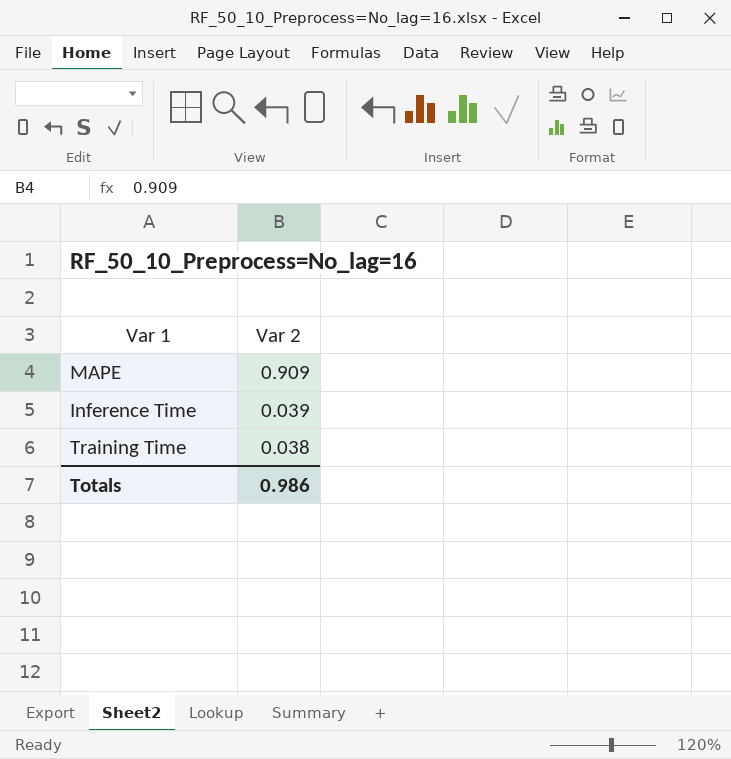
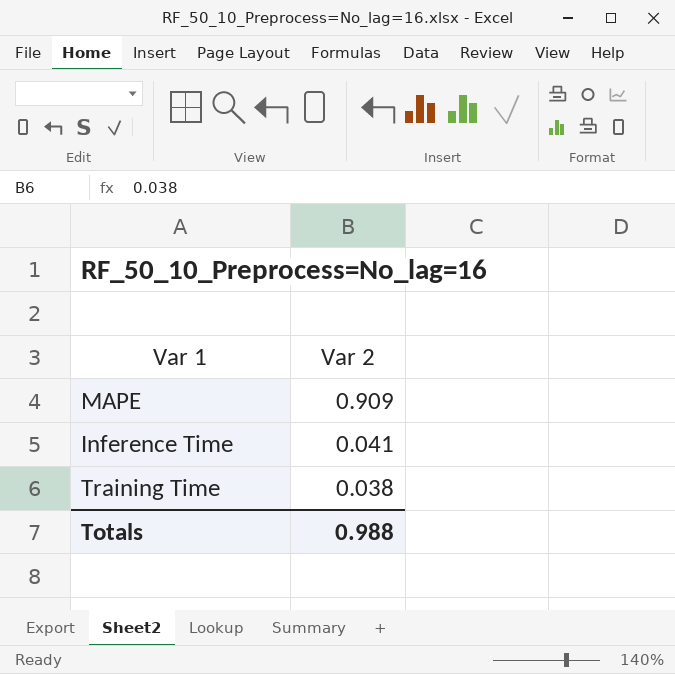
Inference Time | Var 2: 0.039 -> 0.041
Totals | Var 2: 0.986 -> 0.988

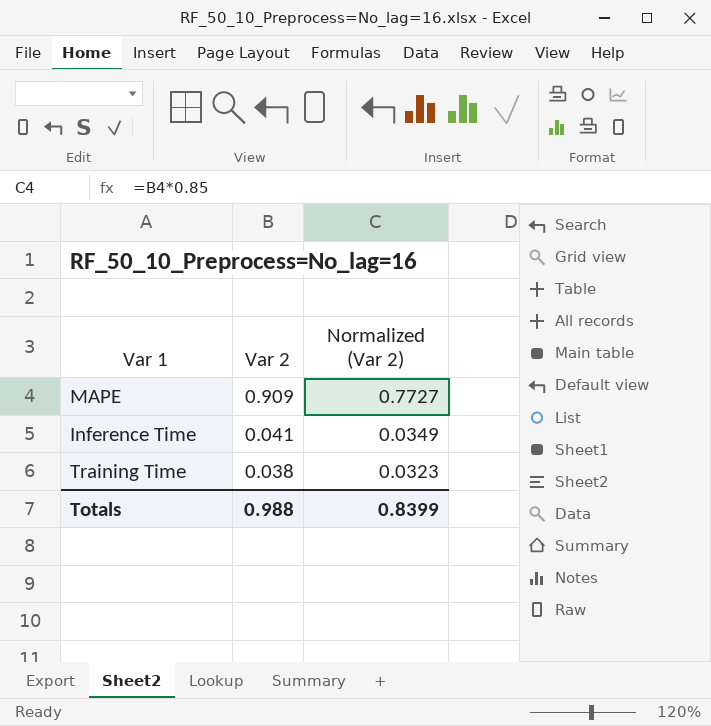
column Normalized (Var 2) | formula: none -> [Var 2] * 0.85

